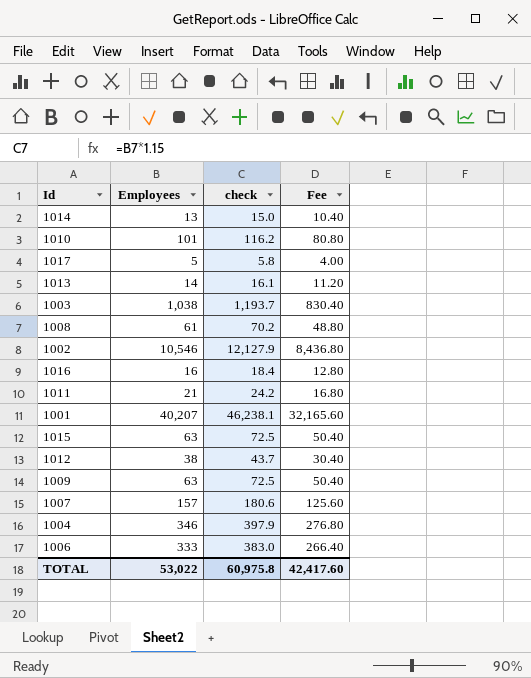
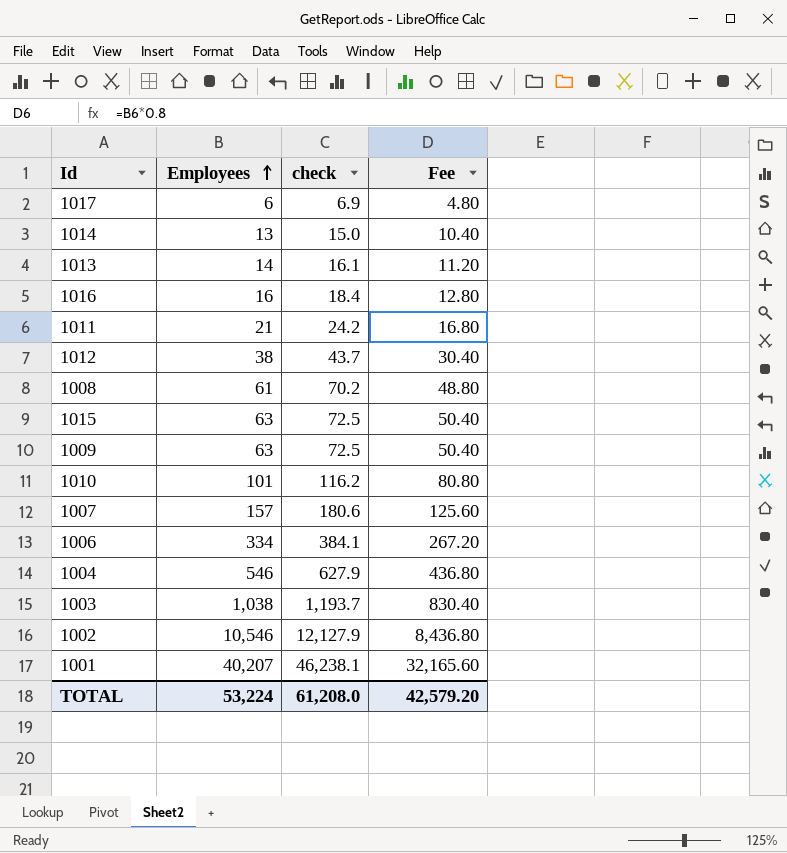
row order: none -> Employees ascending
1017 | Employees: 5 -> 6
1017 | check: 5.8 -> 6.9
1017 | Fee: 4.00 -> 4.80
1006 | Employees: 333 -> 334
1006 | check: 383.0 -> 384.1
1006 | Fee: 266.40 -> 267.20
1004 | Employees: 346 -> 546
1004 | check: 397.9 -> 627.9
1004 | Fee: 276.80 -> 436.80
TOTAL | Employees: 53,022 -> 53,224
TOTAL | check: 60,975.8 -> 61,208.0
TOTAL | Fee: 42,417.60 -> 42,579.20

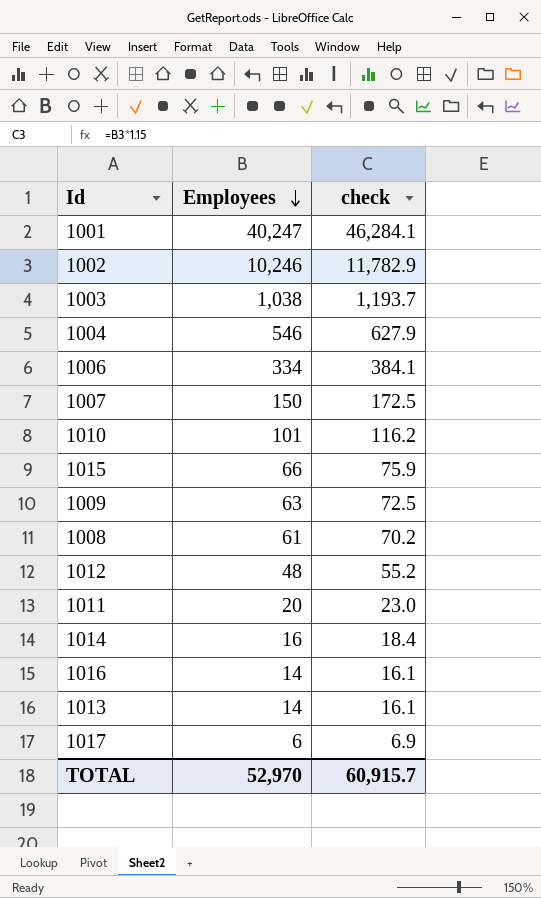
row order: Employees ascending -> Employees descending
column Fee | formula: [Employees] * 0.8 -> none
1001 | Employees: 40,207 -> 40,247
1001 | check: 46,238.1 -> 46,284.1
1002 | Employees: 10,546 -> 10,246
1002 | check: 12,127.9 -> 11,782.9
1007 | Employees: 157 -> 150
1007 | check: 180.6 -> 172.5
1015 | Employees: 63 -> 66
1015 | check: 72.5 -> 75.9
1012 | Employees: 38 -> 48
1012 | check: 43.7 -> 55.2
1011 | Employees: 21 -> 20
1011 | check: 24.2 -> 23.0
1014 | Employees: 13 -> 16
1014 | check: 15.0 -> 18.4
1016 | Employees: 16 -> 14
1016 | check: 18.4 -> 16.1
TOTAL | Employees: 53,224 -> 52,970
TOTAL | check: 61,208.0 -> 60,915.7

